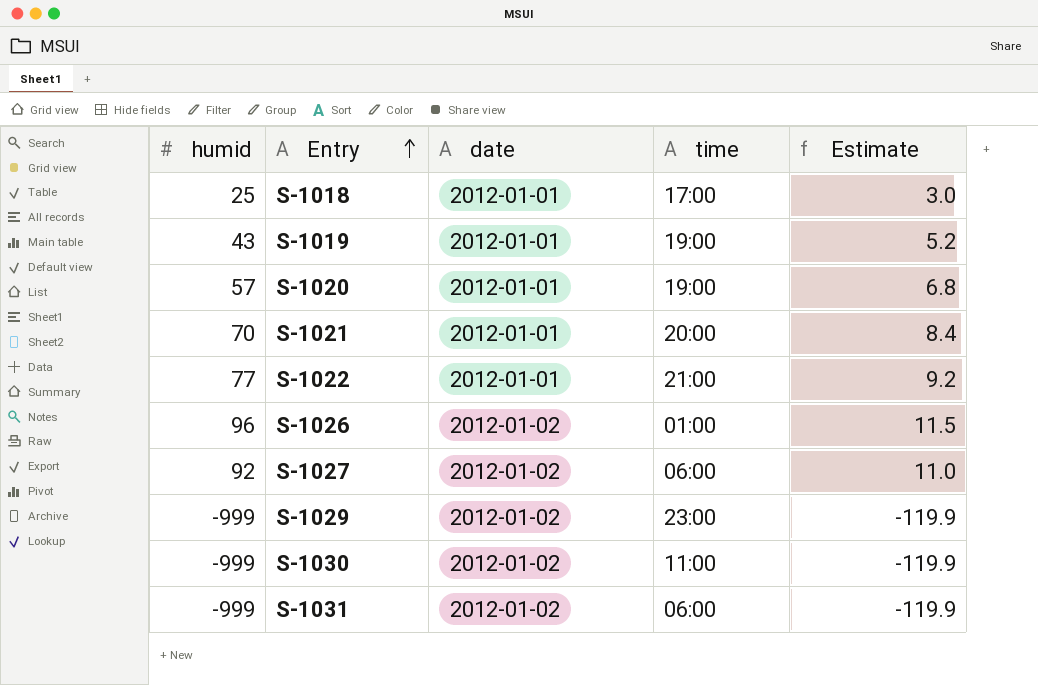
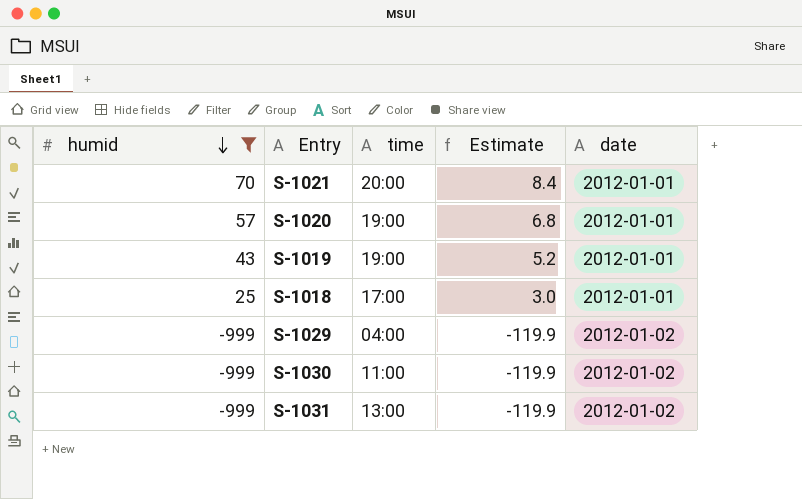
filter: none -> humid <= 70
row order: Entry ascending -> humid descending
column date | position: 3 -> 5
S-1029 | time: 23:00 -> 04:00
S-1031 | time: 06:00 -> 13:00

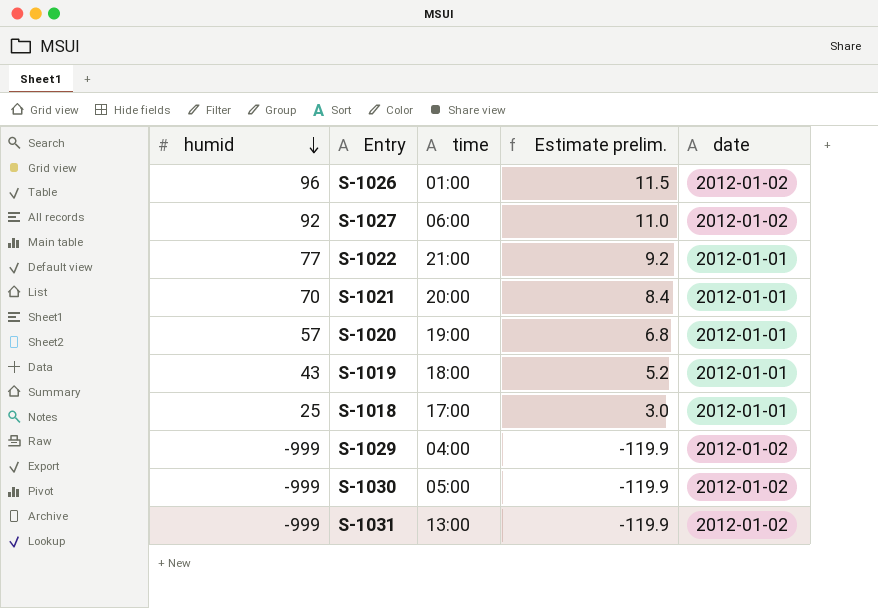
filter: humid <= 70 -> none
column name: Estimate -> Estimate prelim.
S-1019 | time: 19:00 -> 18:00
S-1030 | time: 11:00 -> 05:00

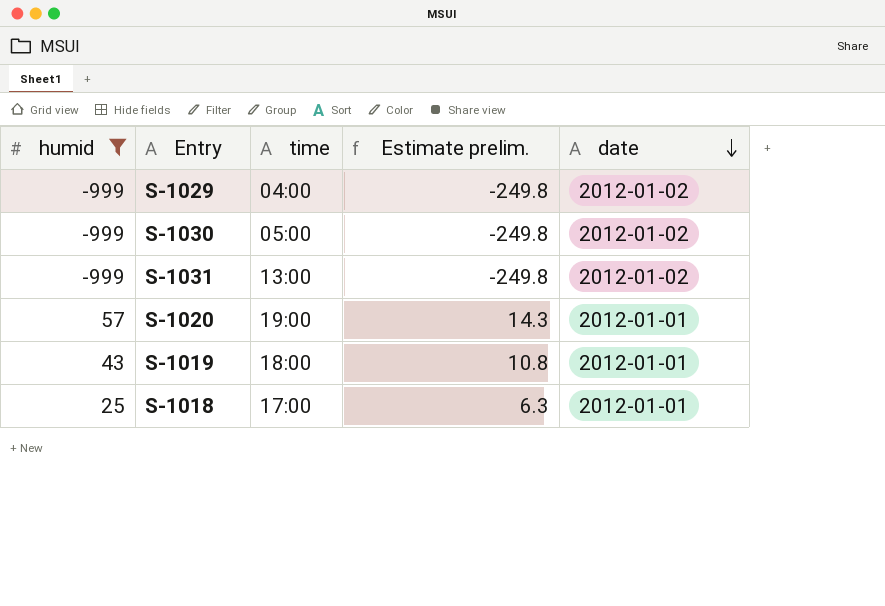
filter: none -> humid <= 57
row order: humid descending -> date descending
column Estimate prelim. | formula: [humid] * 0.12 -> [humid] * 0.25

